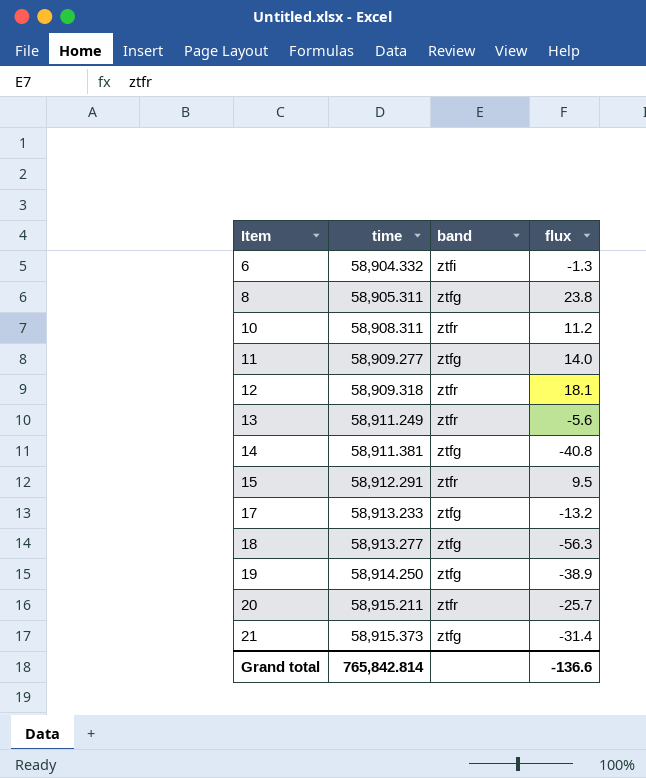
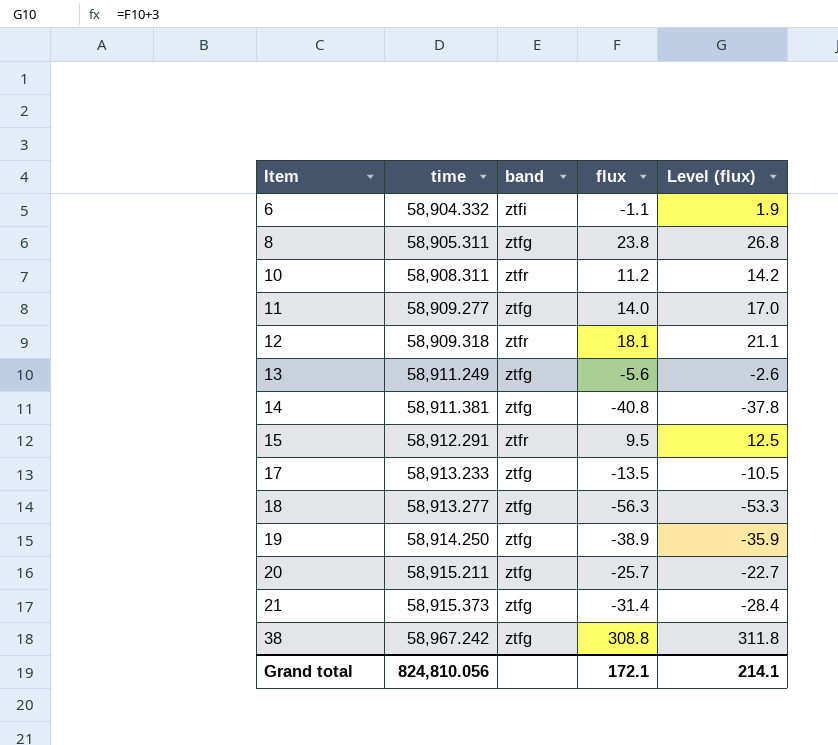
column Level (flux) | formula: none -> [flux] + 3
6 | flux: -1.3 -> -1.1
13 | band: ztfr -> ztfg
17 | flux: -13.2 -> -13.5
20 | band: ztfr -> ztfg
row 38: none -> 58,967.242 | ztfg | 308.8 | 311.8
Grand total | time: 765,842.814 -> 824,810.056
Grand total | flux: -136.6 -> 172.1

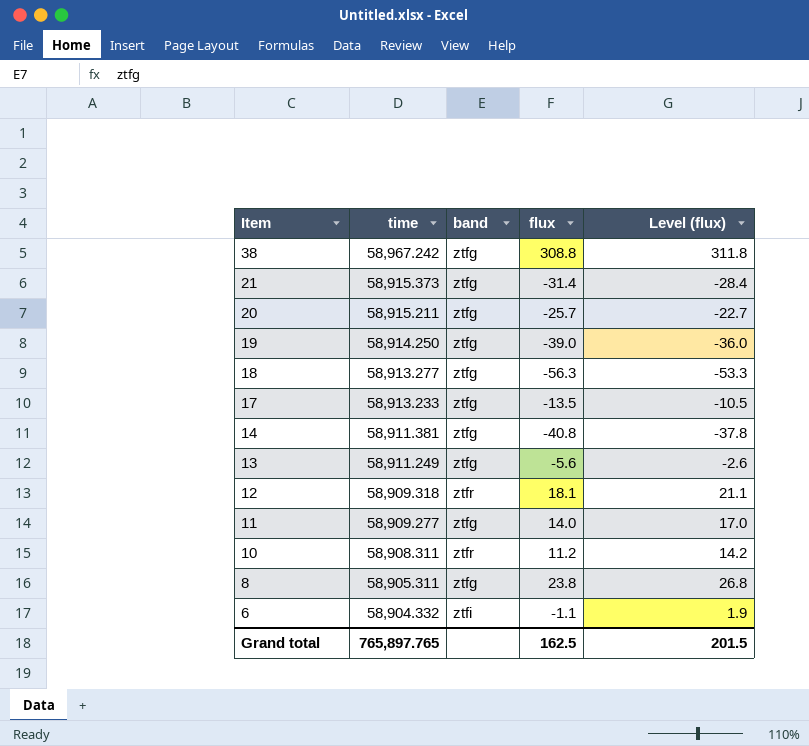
row order: Item ascending -> Item descending
row 15: 58,912.291 | ztfr | 9.5 | 12.5 -> none
19 | flux: -38.9 -> -39.0
19 | Level (flux): -35.9 -> -36.0
Grand total | time: 824,810.056 -> 765,897.765
Grand total | flux: 172.1 -> 162.5
Grand total | Level (flux): 214.1 -> 201.5

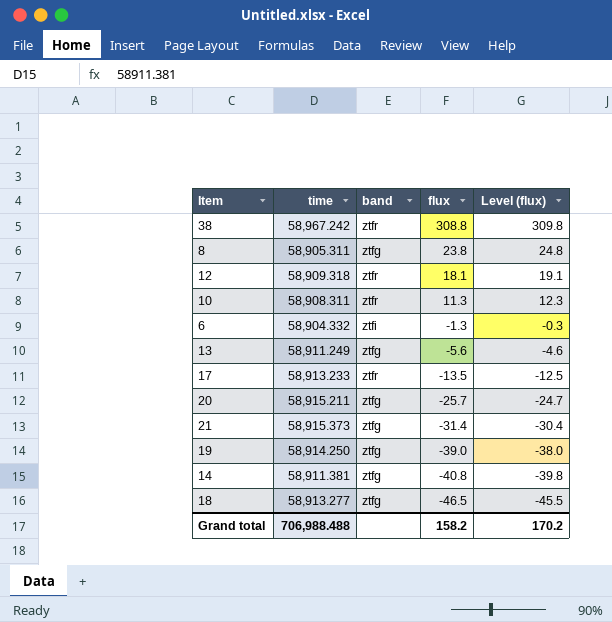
row order: Item descending -> flux descending
column Level (flux) | formula: [flux] + 3 -> [flux] + 1
row 11: 58,909.277 | ztfg | 14.0 | 17.0 -> none
38 | band: ztfg -> ztfr
10 | flux: 11.2 -> 11.3
6 | flux: -1.1 -> -1.3
17 | band: ztfg -> ztfr
18 | flux: -56.3 -> -46.5
Grand total | time: 765,897.765 -> 706,988.488
Grand total | flux: 162.5 -> 158.2
Grand total | Level (flux): 201.5 -> 170.2

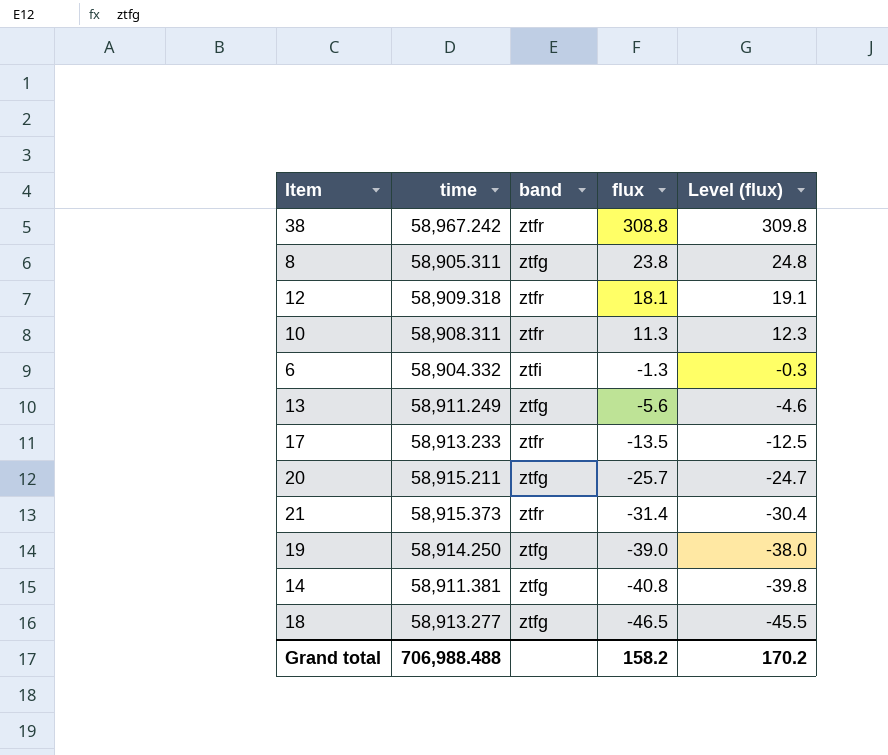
21 | band: ztfg -> ztfr

